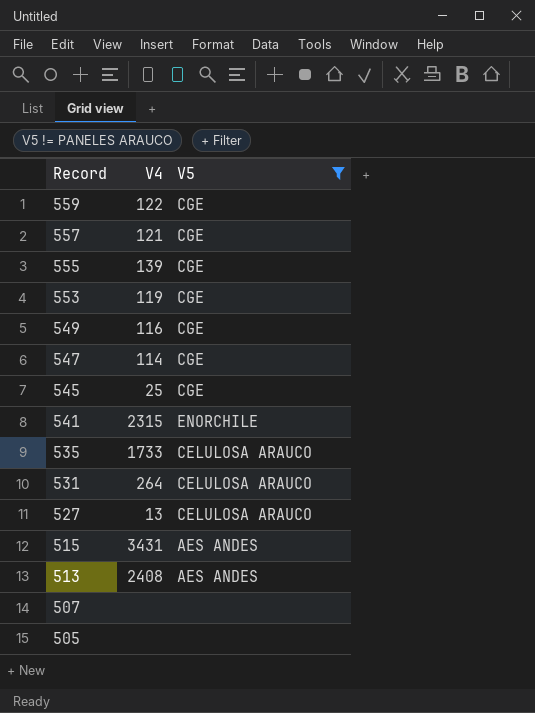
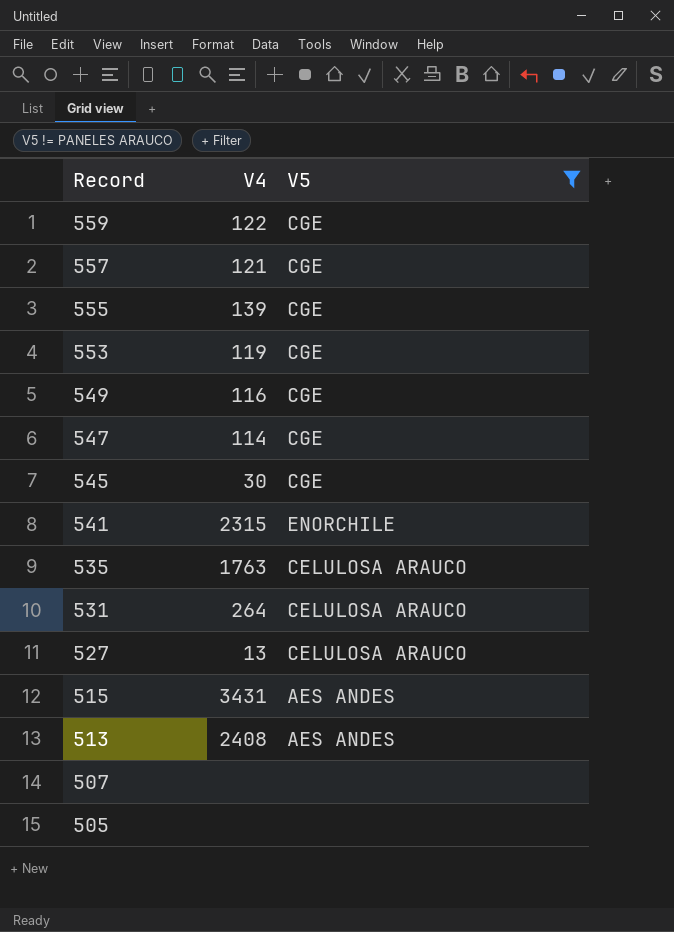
545 | V4: 25 -> 30
535 | V4: 1733 -> 1763

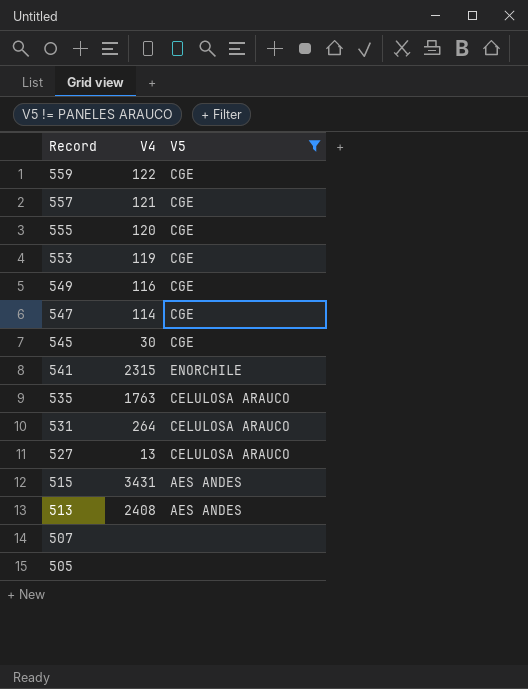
555 | V4: 139 -> 120

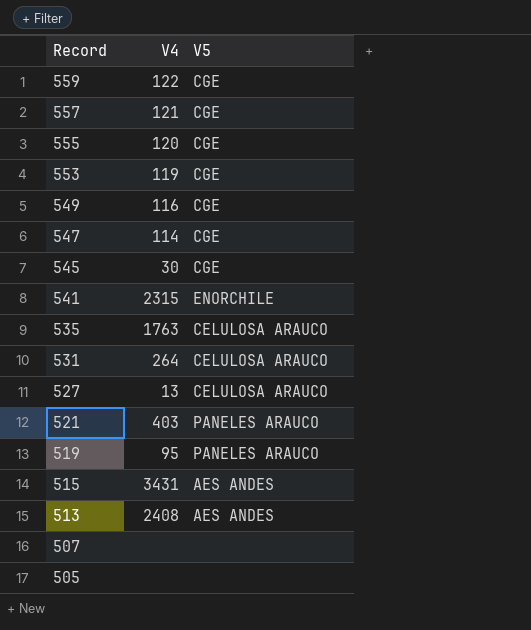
filter: V5 != PANELES ARAUCO -> none

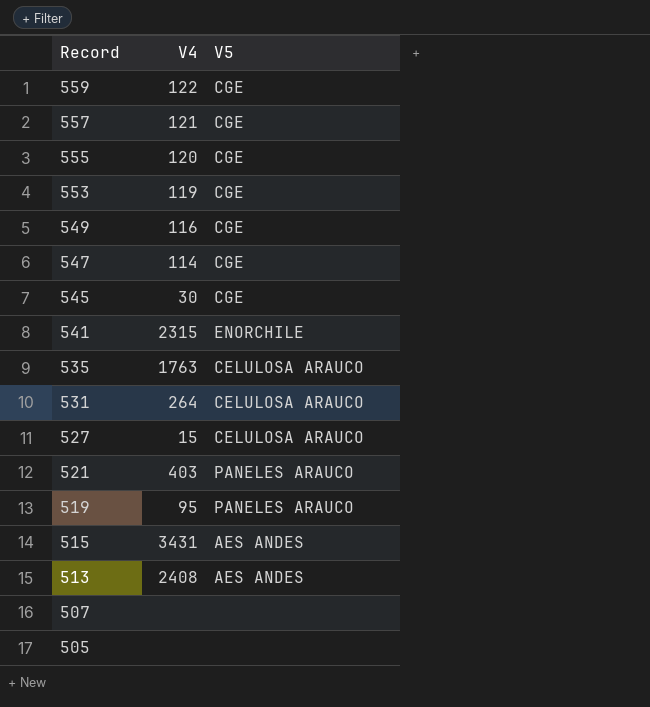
527 | V4: 13 -> 15

